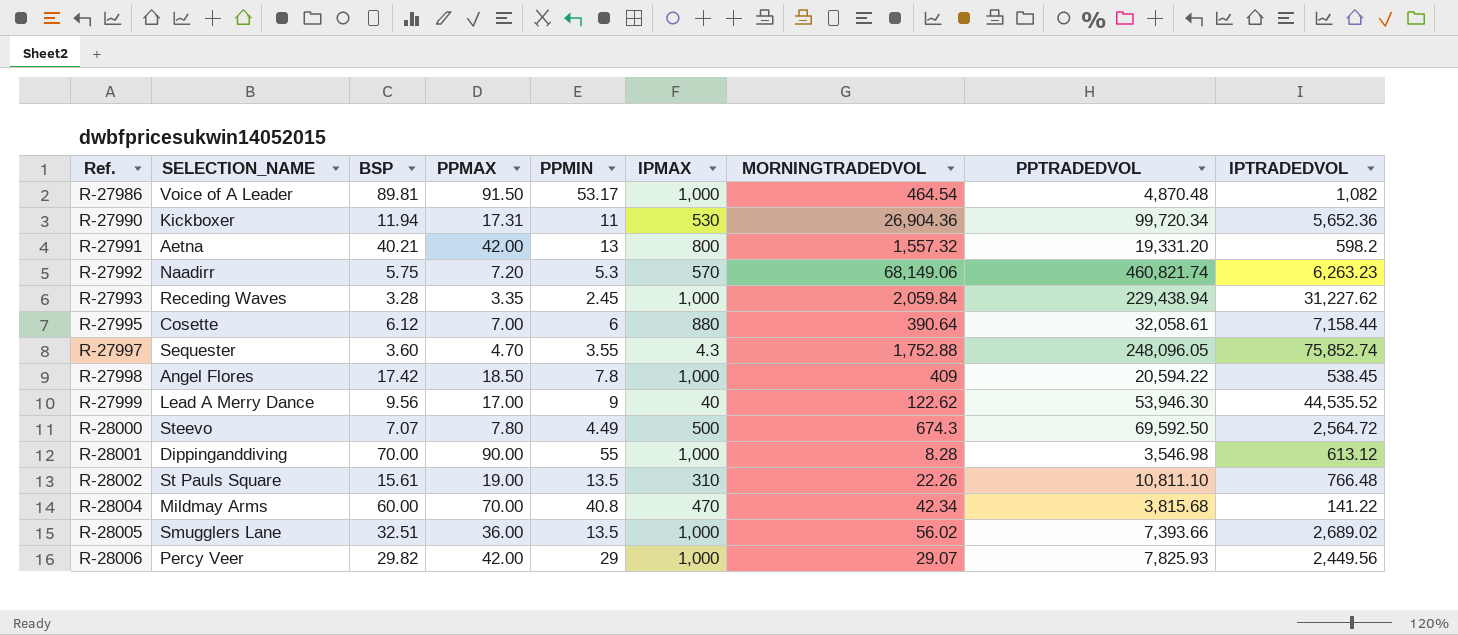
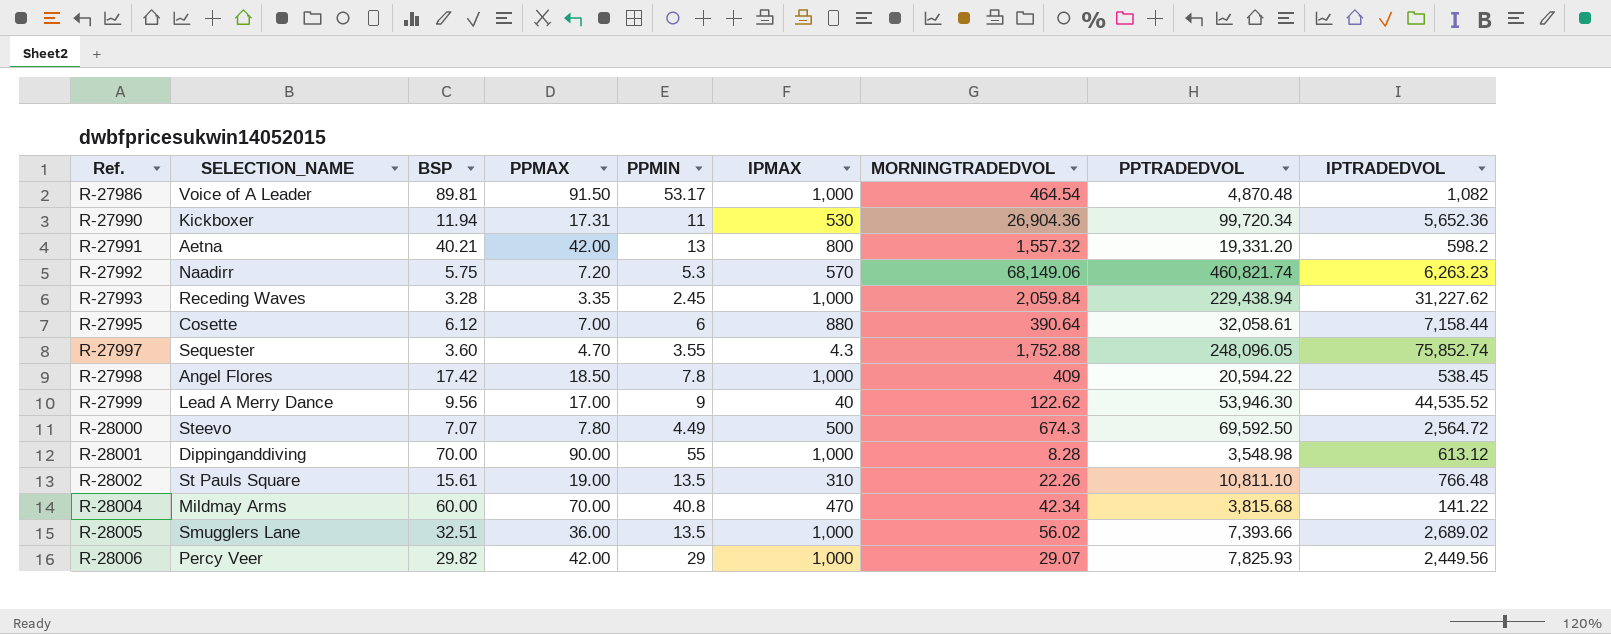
R-28001 | PPTRADEDVOL: 3,546.98 -> 3,548.98

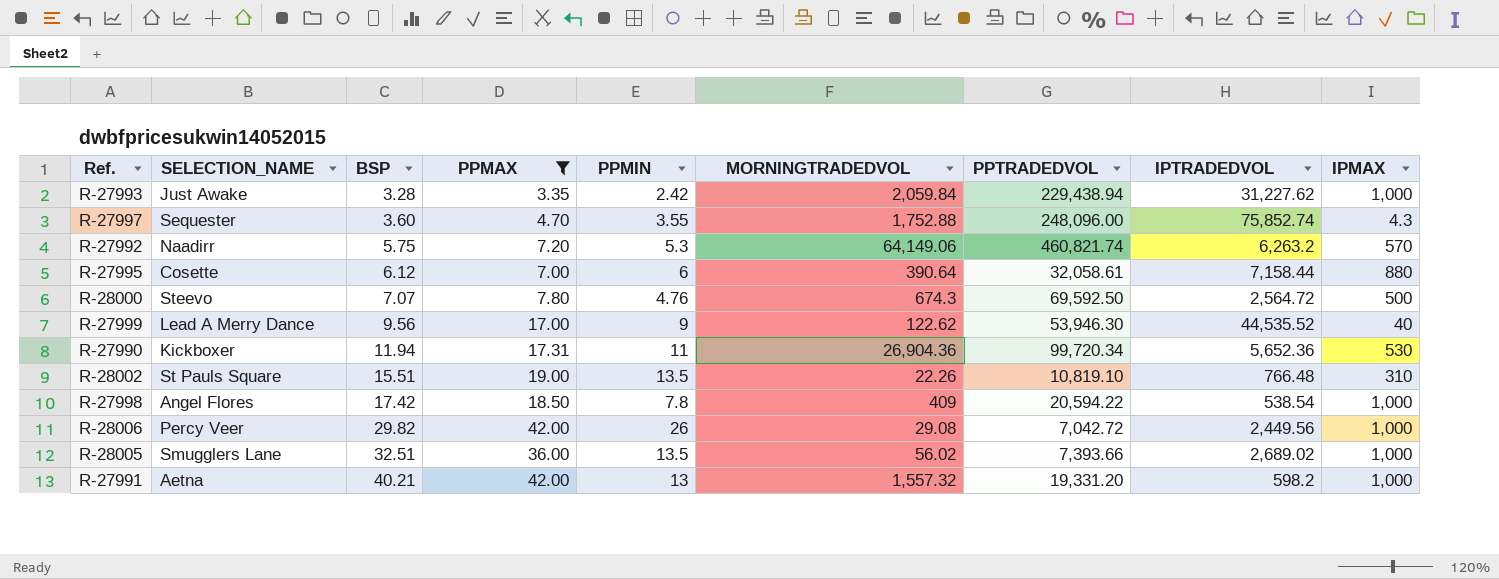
filter: none -> PPMAX <= 42.00
row order: Ref. ascending -> BSP ascending
column IPMAX | position: 6 -> 9
R-27993 | SELECTION_NAME: Receding Waves -> Just Awake
R-27993 | PPMIN: 2.45 -> 2.42
R-27997 | PPTRADEDVOL: 248,096.05 -> 248,096.00
R-27992 | MORNINGTRADEDVOL: 68,149.06 -> 64,149.06
R-27992 | IPTRADEDVOL: 6,263.23 -> 6,263.2
R-28000 | PPMIN: 4.49 -> 4.76
R-28002 | BSP: 15.61 -> 15.51
R-28002 | PPTRADEDVOL: 10,811.10 -> 10,819.10
R-27998 | IPTRADEDVOL: 538.45 -> 538.54
R-28006 | PPMIN: 29 -> 26
R-28006 | MORNINGTRADEDVOL: 29.07 -> 29.08
R-28006 | PPTRADEDVOL: 7,825.93 -> 7,042.72
R-27991 | IPMAX: 800 -> 1,000

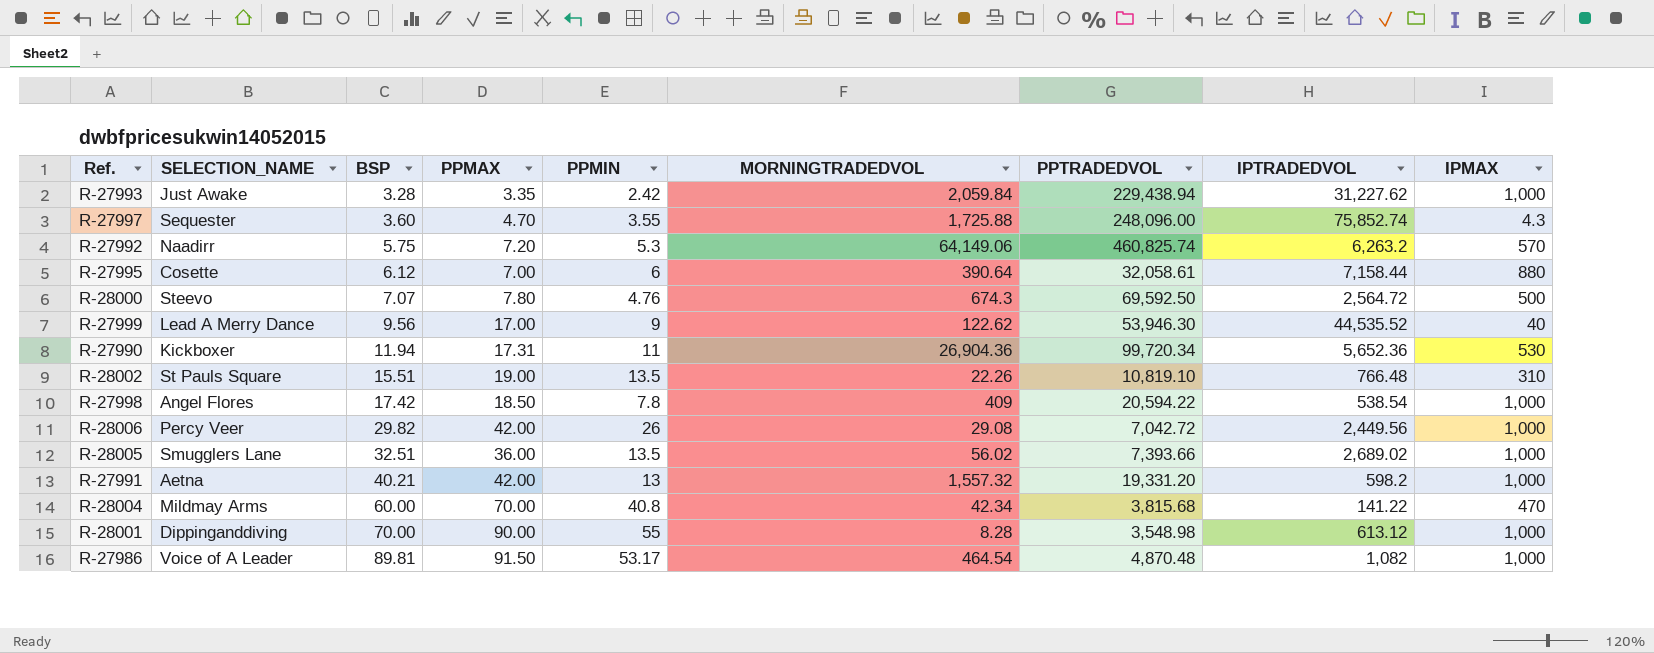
filter: PPMAX <= 42.00 -> none
R-27997 | MORNINGTRADEDVOL: 1,752.88 -> 1,725.88
R-27992 | PPTRADEDVOL: 460,821.74 -> 460,825.74

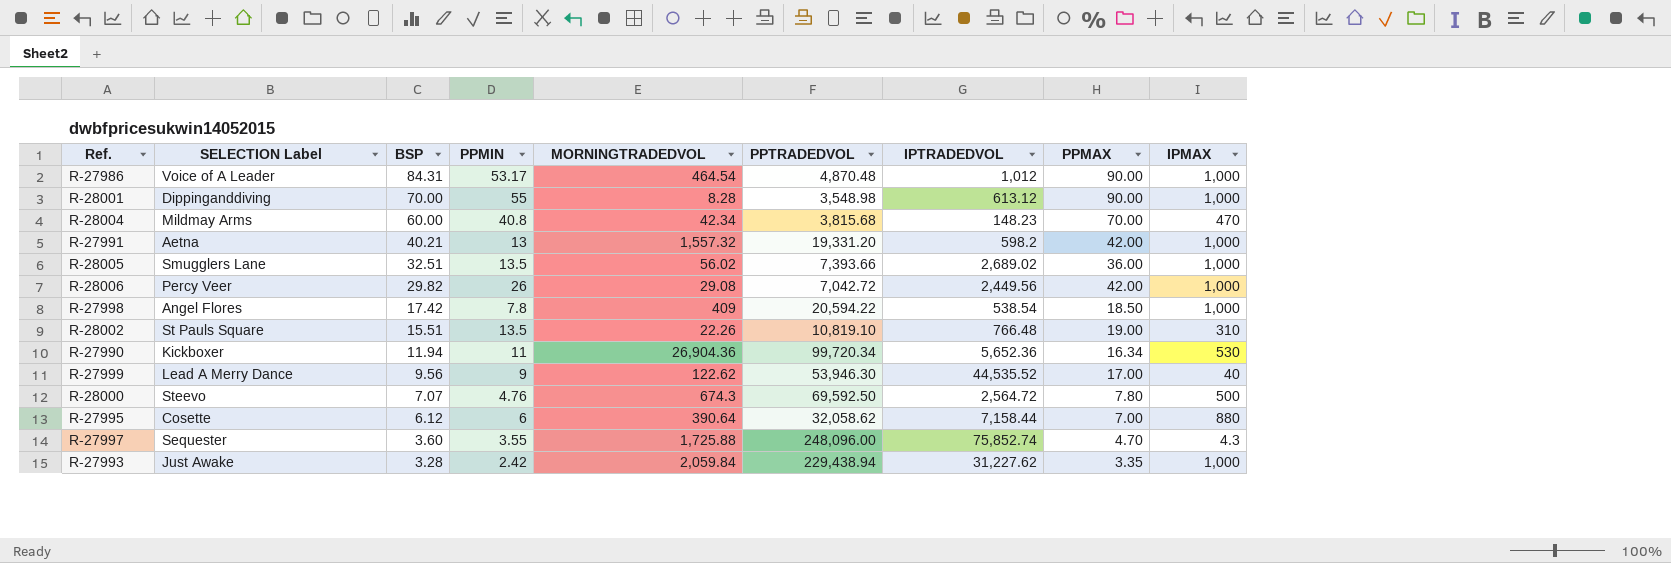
row order: BSP ascending -> BSP descending
column name: SELECTION_NAME -> SELECTION Label
column PPMAX | position: 4 -> 8
row R-27992: Naadirr | 5.75 | 7.20 | 5.3 | 64,149.06 | 460,825.74 | 6,263.2 | 570 -> none
R-27986 | BSP: 89.81 -> 84.31
R-27986 | IPTRADEDVOL: 1,082 -> 1,012
R-27986 | PPMAX: 91.50 -> 90.00
R-28004 | IPTRADEDVOL: 141.22 -> 148.23
R-27990 | PPMAX: 17.31 -> 16.34
R-27995 | PPTRADEDVOL: 32,058.61 -> 32,058.62

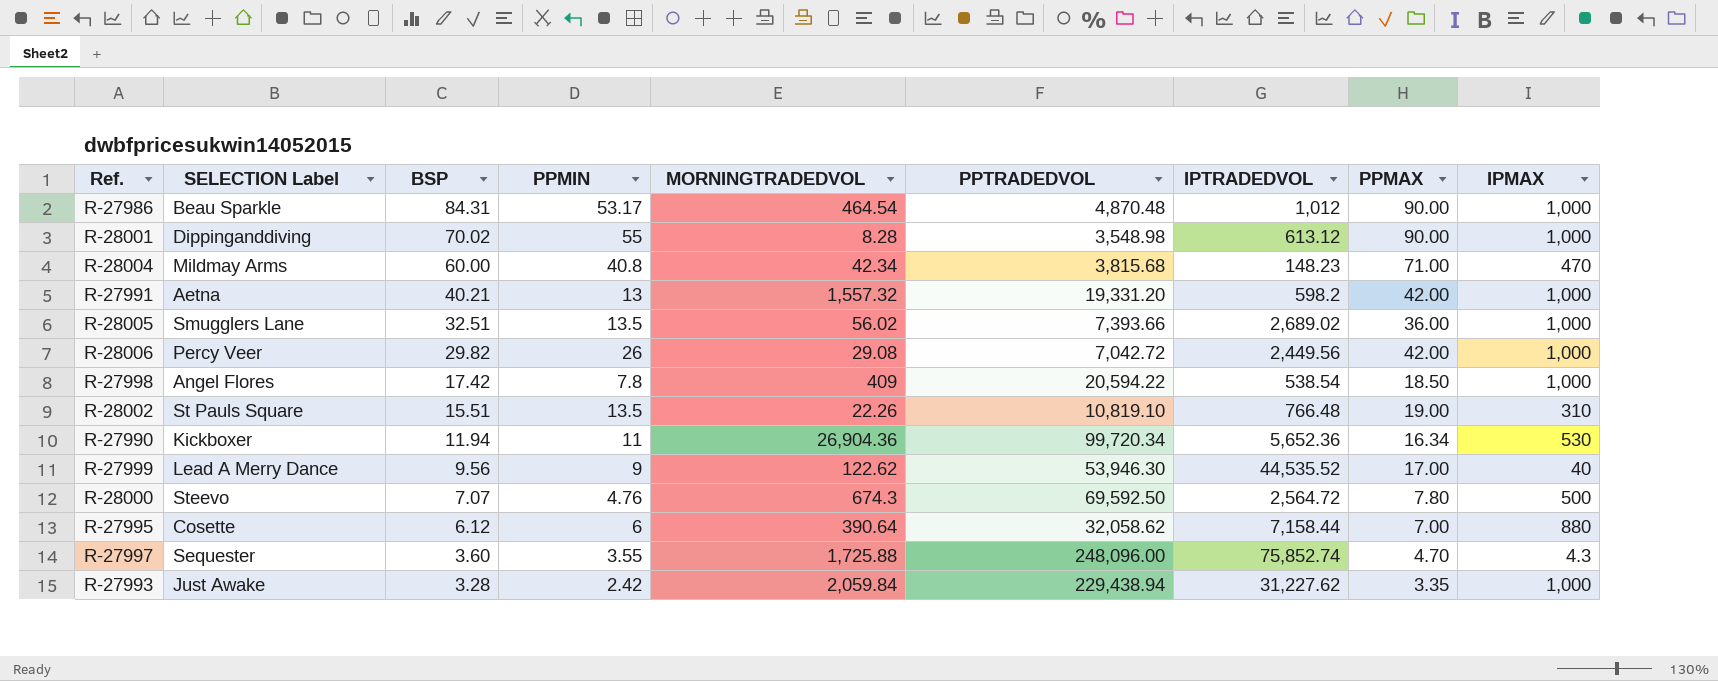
R-27986 | SELECTION Label: Voice of A Leader -> Beau Sparkle
R-28001 | BSP: 70.00 -> 70.02
R-28004 | PPMAX: 70.00 -> 71.00

